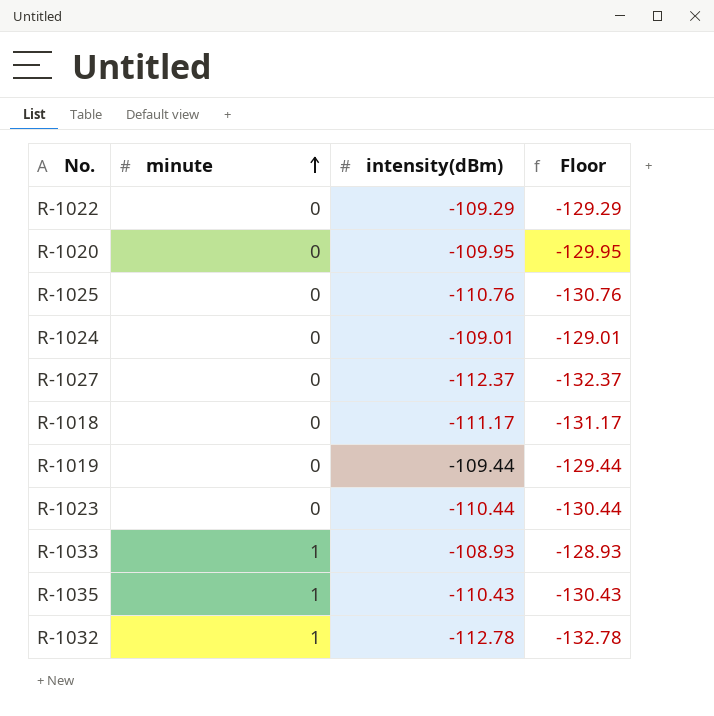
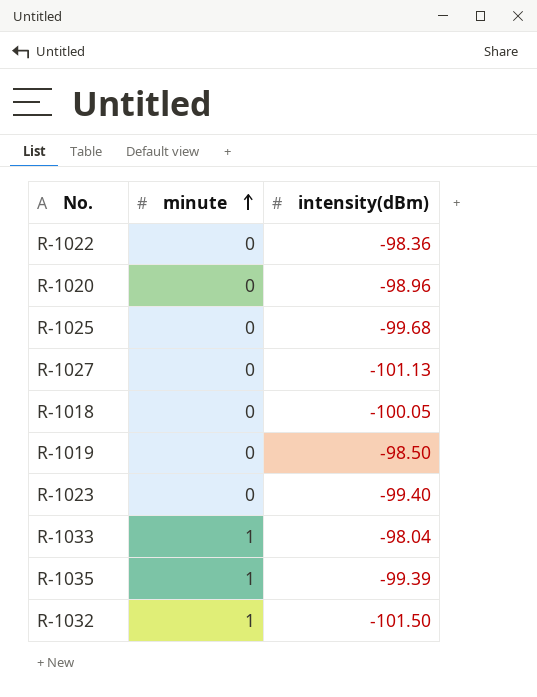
column Floor | formula: [intensity(dBm)] - 20 -> none
row R-1024: 0 | -109.01 | -129.01 -> none
R-1022 | intensity(dBm): -109.29 -> -98.36
R-1020 | intensity(dBm): -109.95 -> -98.96
R-1025 | intensity(dBm): -110.76 -> -99.68
R-1027 | intensity(dBm): -112.37 -> -101.13
R-1018 | intensity(dBm): -111.17 -> -100.05
R-1019 | intensity(dBm): -109.44 -> -98.50
R-1023 | intensity(dBm): -110.44 -> -99.40
R-1033 | intensity(dBm): -108.93 -> -98.04
R-1035 | intensity(dBm): -110.43 -> -99.39
R-1032 | intensity(dBm): -112.78 -> -101.50

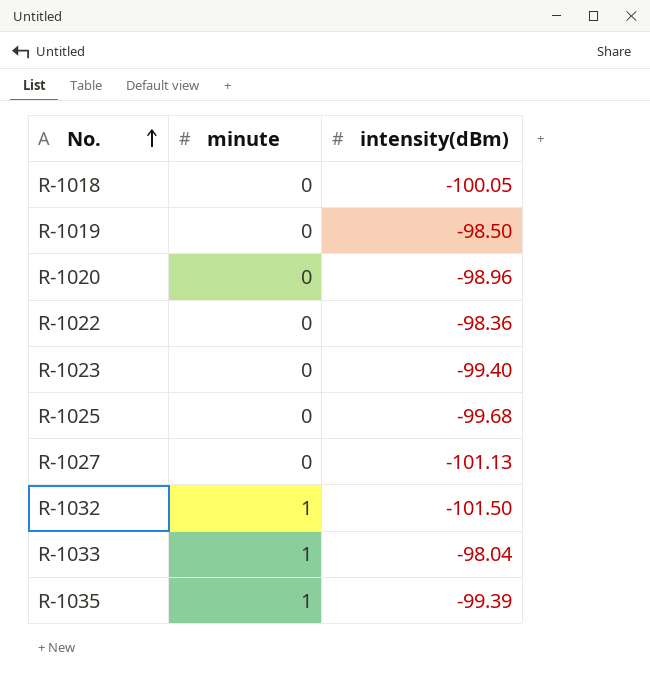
row order: minute ascending -> No. ascending

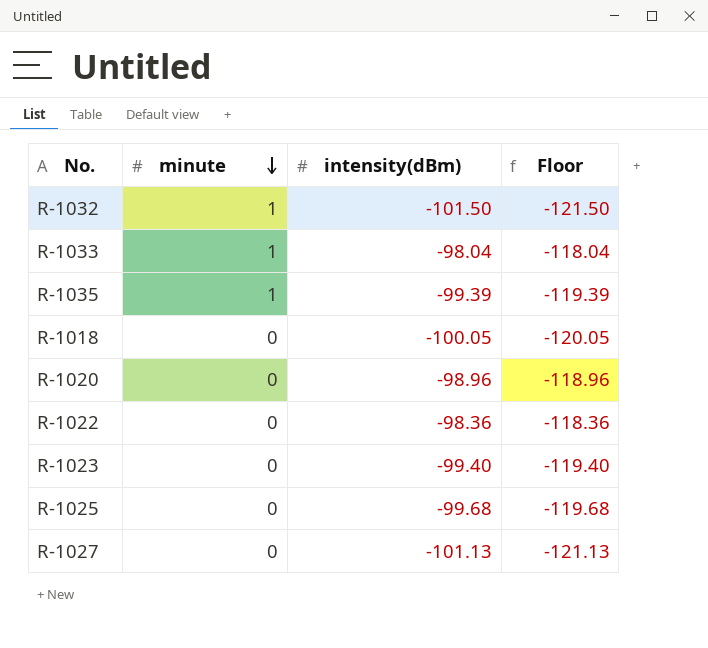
row order: No. ascending -> minute descending
column Floor | formula: none -> [intensity(dBm)] - 20
row R-1019: 0 | -98.50 -> none

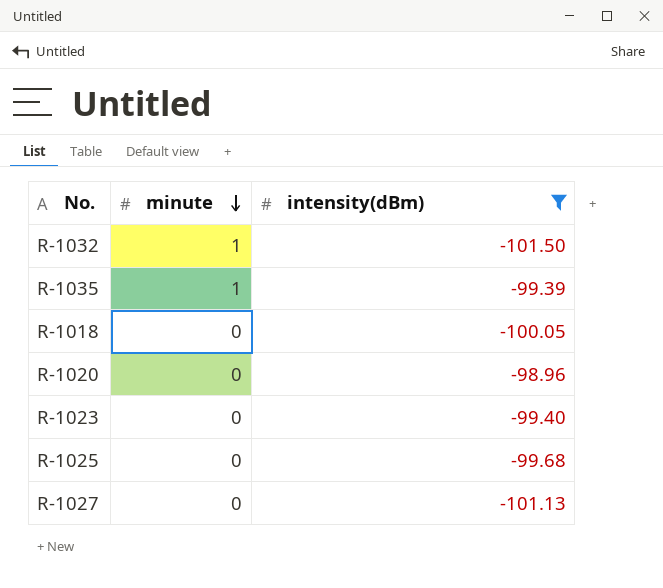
filter: none -> intensity(dBm) <= -98.96
column Floor | formula: [intensity(dBm)] - 20 -> none

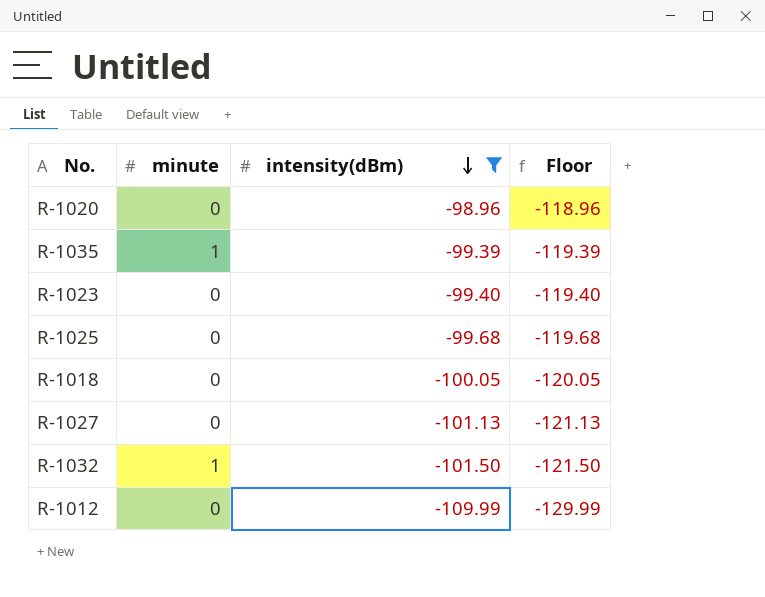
row order: minute descending -> intensity(dBm) descending
column Floor | formula: none -> [intensity(dBm)] - 20
row R-1012: none -> 0 | -109.99 | -129.99

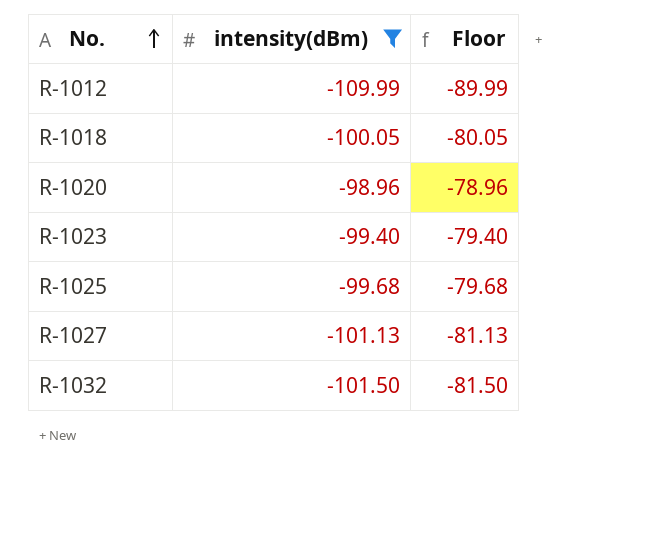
row order: intensity(dBm) descending -> No. ascending
column minute | position: 2 -> none
column Floor | formula: [intensity(dBm)] - 20 -> [intensity(dBm)] + 20
row R-1035: 1 | -99.39 | -119.39 -> none

